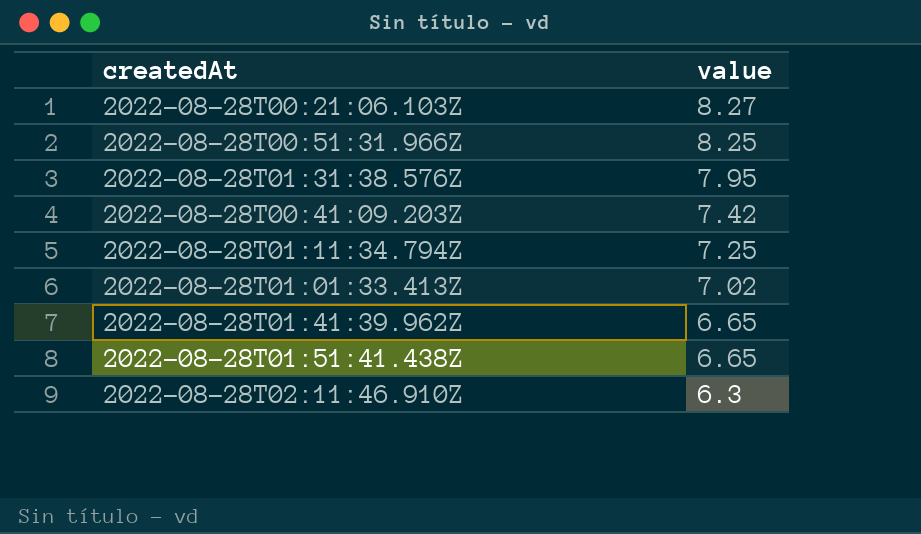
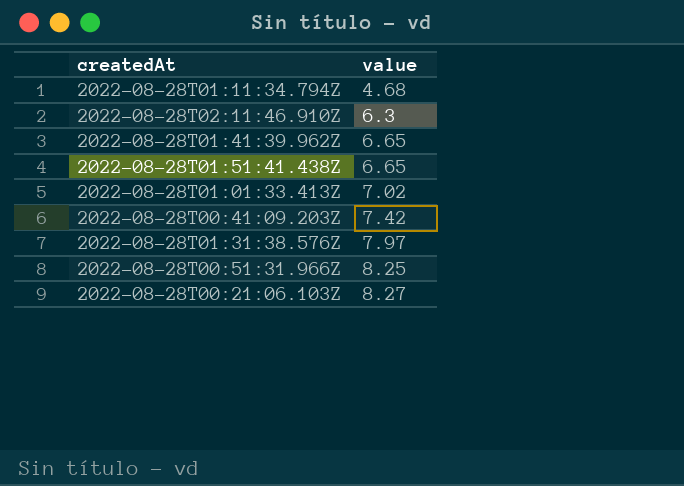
row order: value descending -> value ascending
2022-08-28T01:11:34.794Z | value: 7.25 -> 4.68
2022-08-28T01:31:38.576Z | value: 7.95 -> 7.97

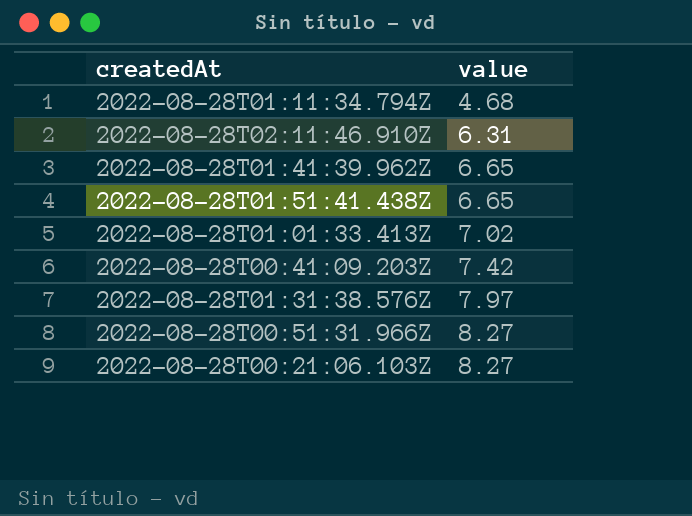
2022-08-28T02:11:46.910Z | value: 6.3 -> 6.31
2022-08-28T00:51:31.966Z | value: 8.25 -> 8.27

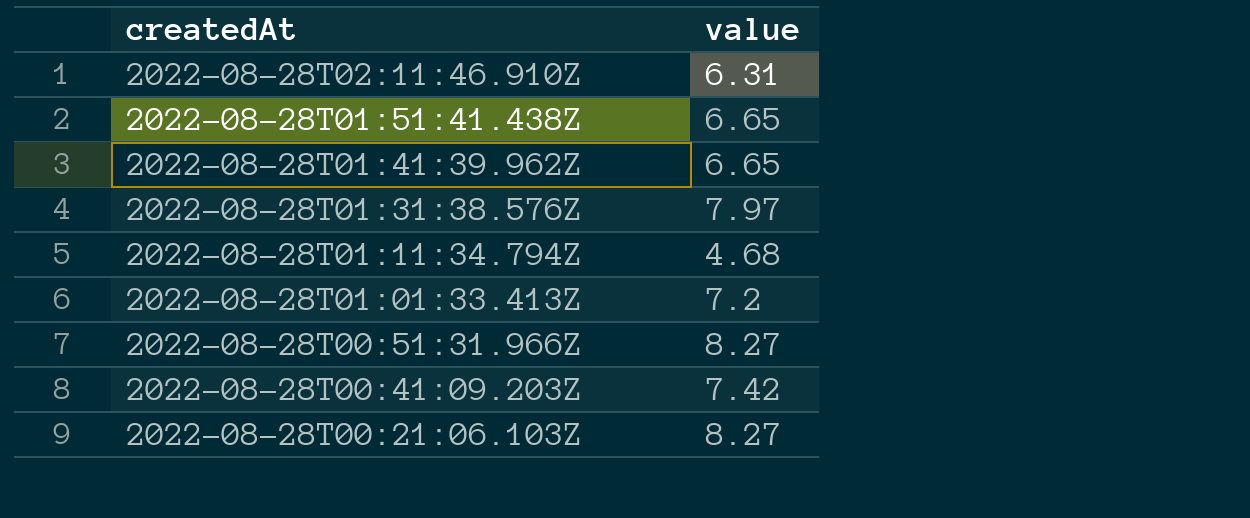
row order: value ascending -> createdAt descending
2022-08-28T01:01:33.413Z | value: 7.02 -> 7.2

